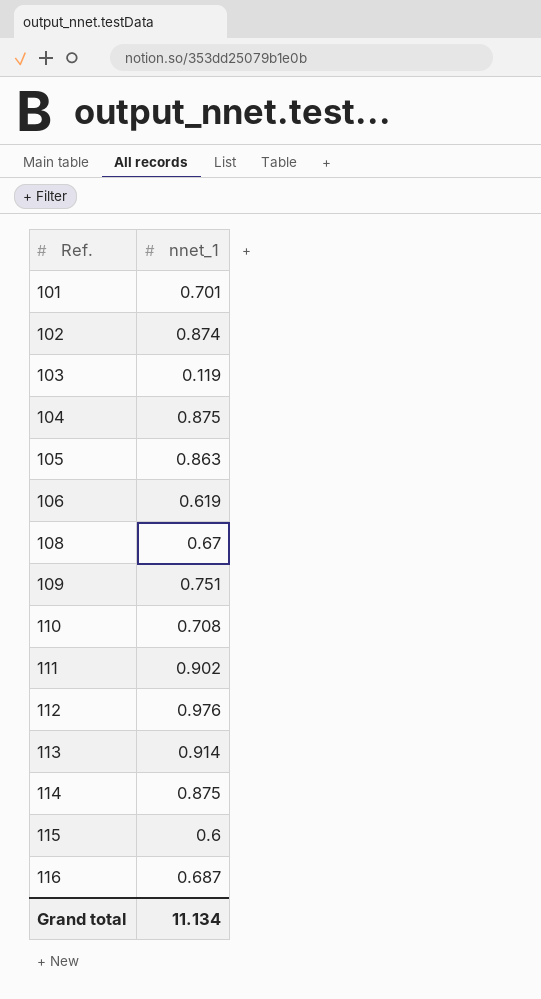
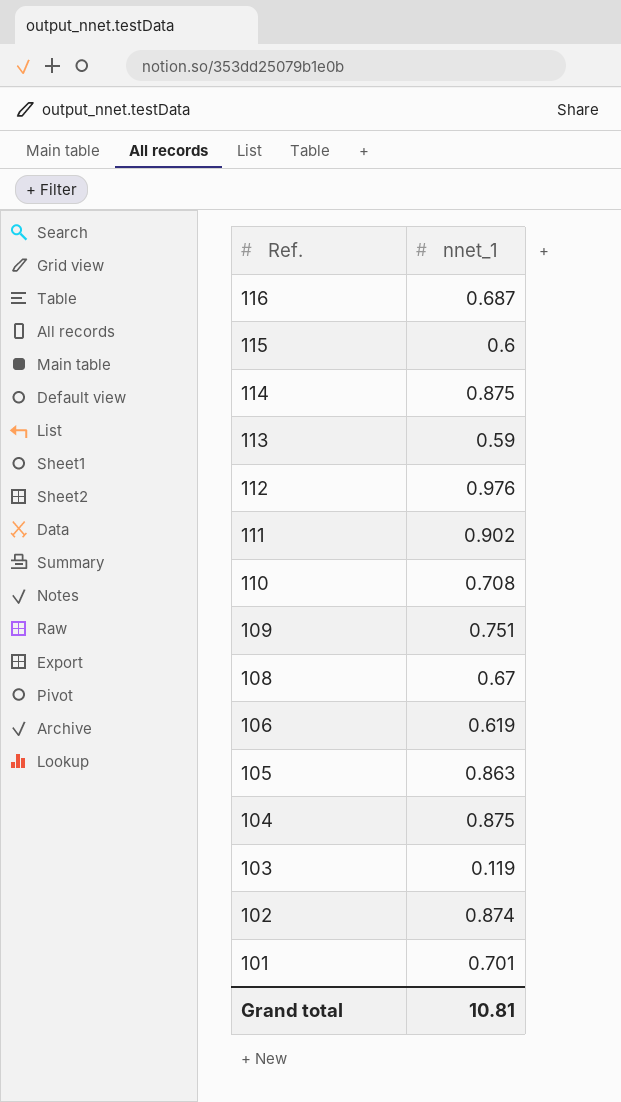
row order: Ref. ascending -> Ref. descending
113 | nnet_1: 0.914 -> 0.59
Grand total | nnet_1: 11.134 -> 10.81

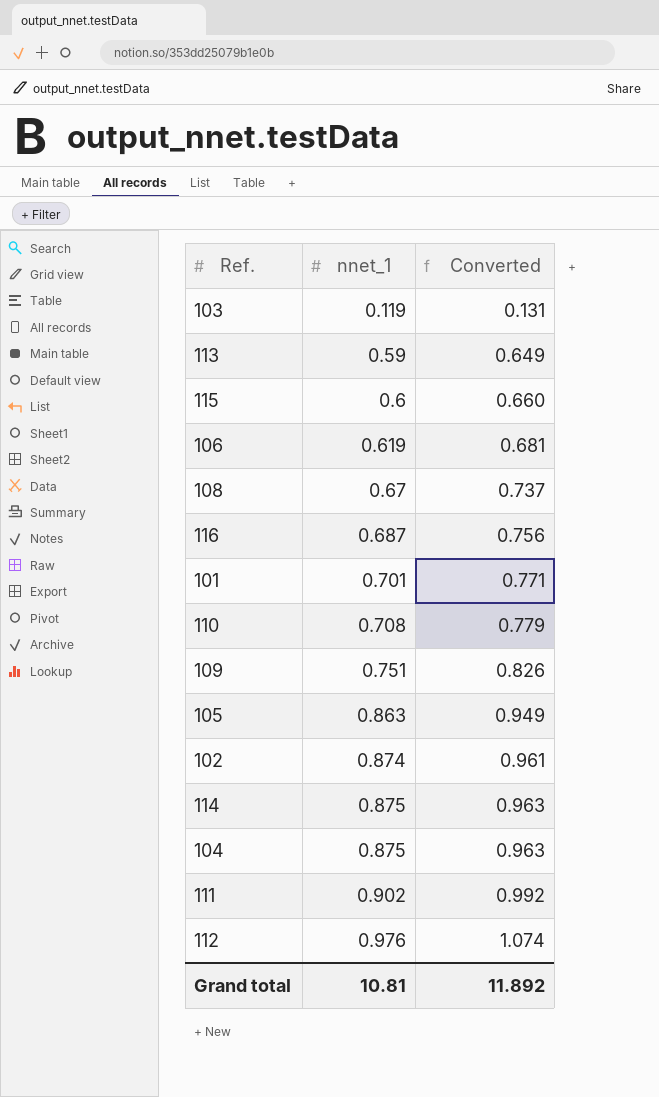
row order: Ref. descending -> nnet_1 ascending
column Converted | formula: none -> [nnet_1] * 1.1

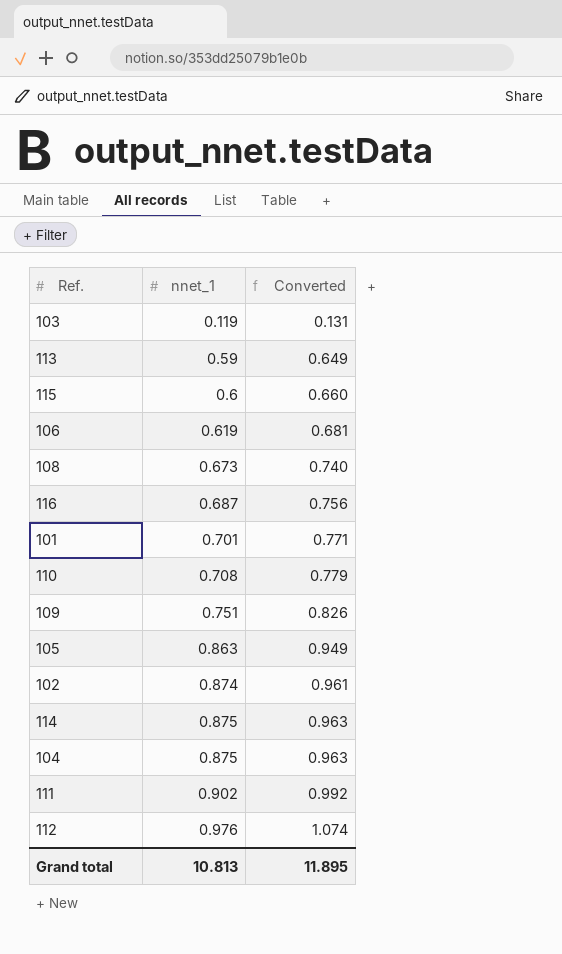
108 | nnet_1: 0.67 -> 0.673
108 | Converted: 0.737 -> 0.740
Grand total | nnet_1: 10.81 -> 10.813
Grand total | Converted: 11.892 -> 11.895

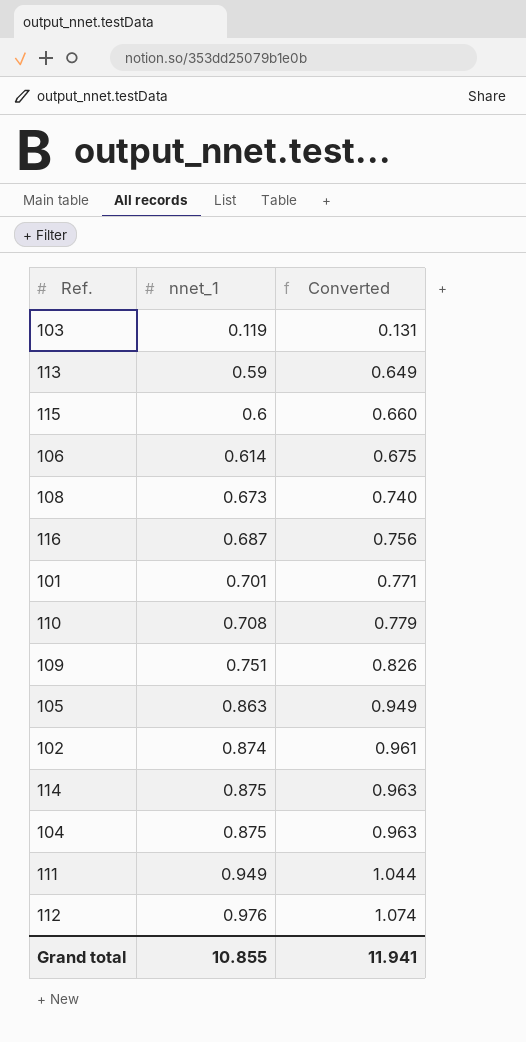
106 | nnet_1: 0.619 -> 0.614
106 | Converted: 0.681 -> 0.675
111 | nnet_1: 0.902 -> 0.949
111 | Converted: 0.992 -> 1.044
Grand total | nnet_1: 10.813 -> 10.855
Grand total | Converted: 11.895 -> 11.941

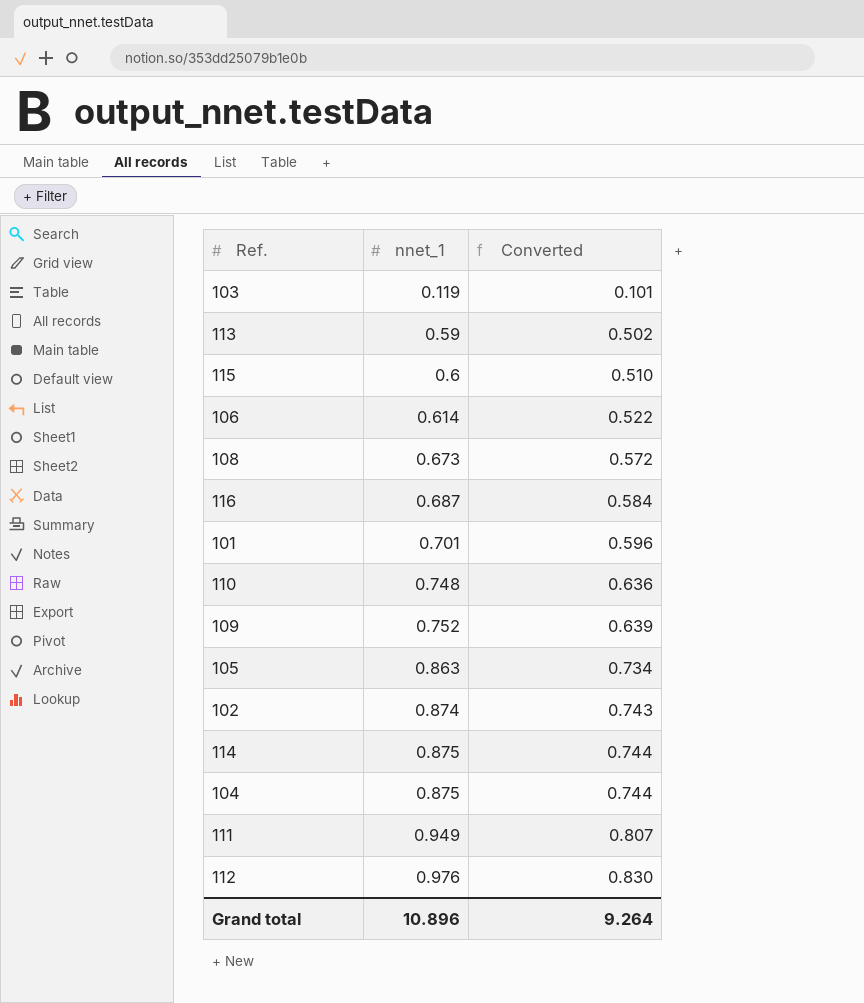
column Converted | formula: [nnet_1] * 1.1 -> [nnet_1] * 0.85
110 | nnet_1: 0.708 -> 0.748
109 | nnet_1: 0.751 -> 0.752
Grand total | nnet_1: 10.855 -> 10.896
Grand total | Converted: 11.941 -> 9.264

